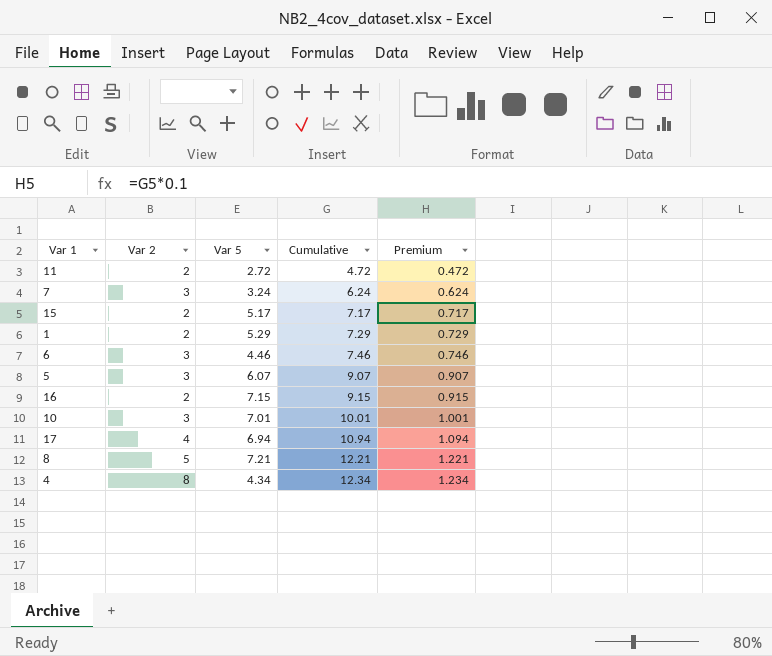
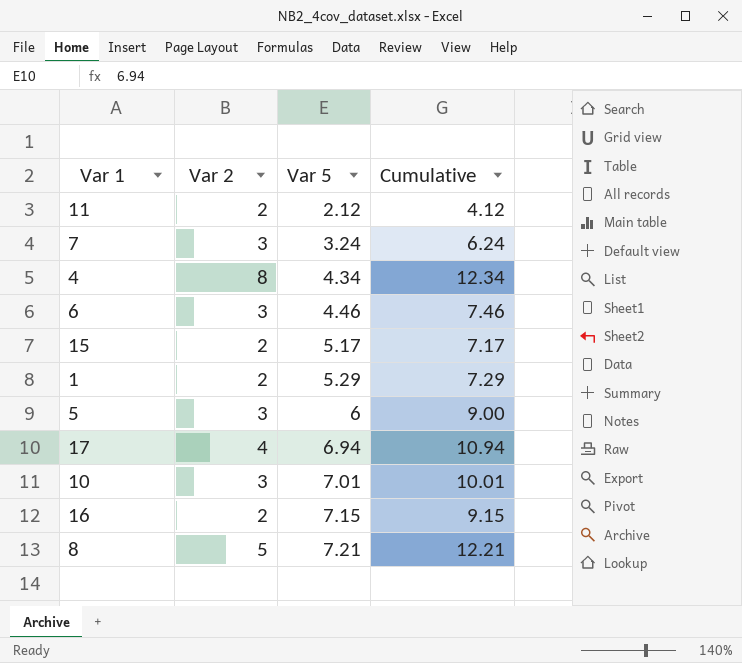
row order: Cumulative ascending -> Var 5 ascending
column Premium | formula: [Cumulative] * 0.1 -> none
11 | Var 5: 2.72 -> 2.12
11 | Cumulative: 4.72 -> 4.12
5 | Var 5: 6.07 -> 6
5 | Cumulative: 9.07 -> 9.00

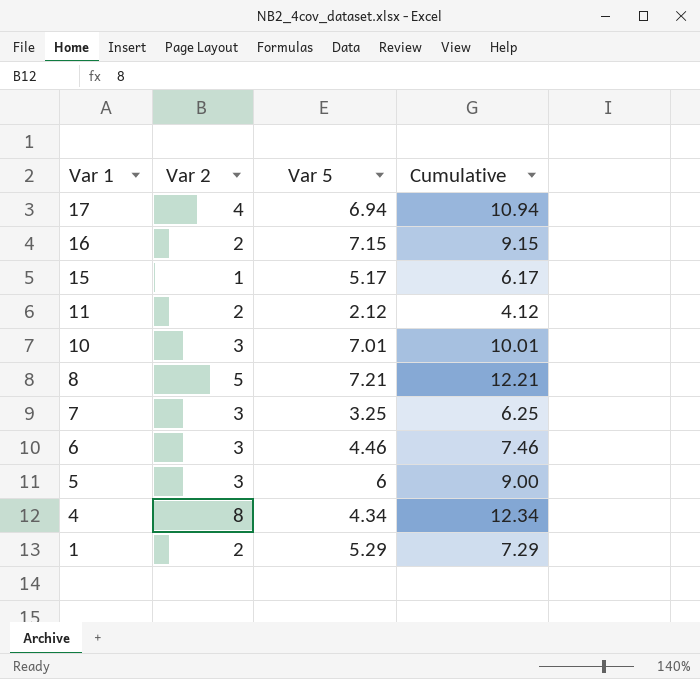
row order: Var 5 ascending -> Var 1 descending
15 | Var 2: 2 -> 1
15 | Cumulative: 7.17 -> 6.17
7 | Var 5: 3.24 -> 3.25
7 | Cumulative: 6.24 -> 6.25

